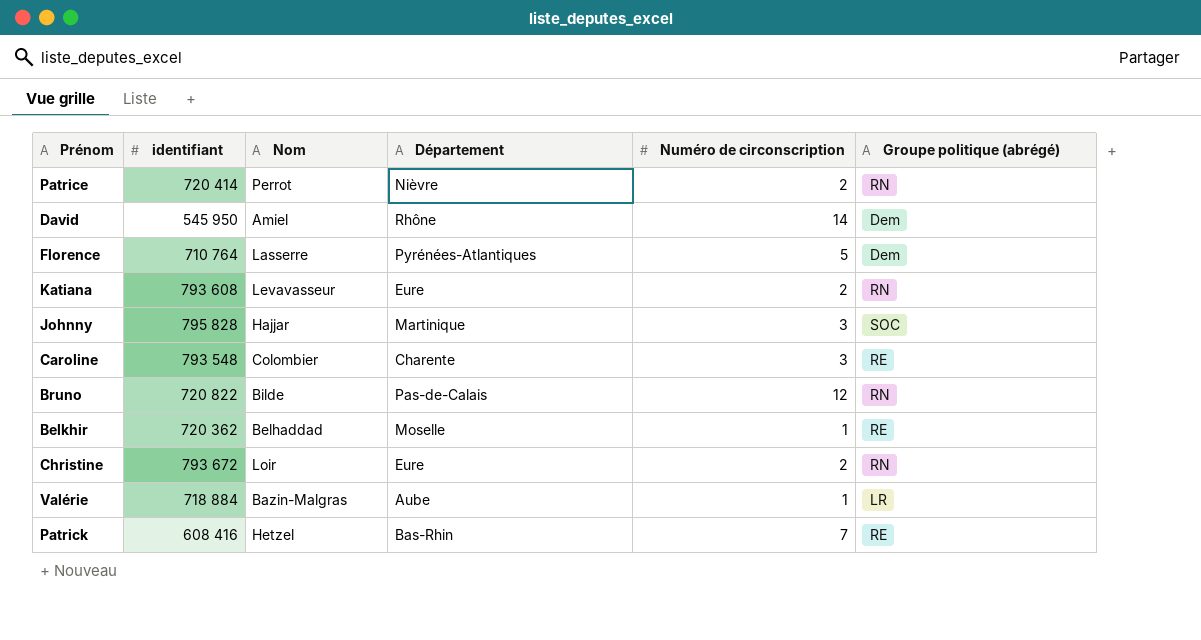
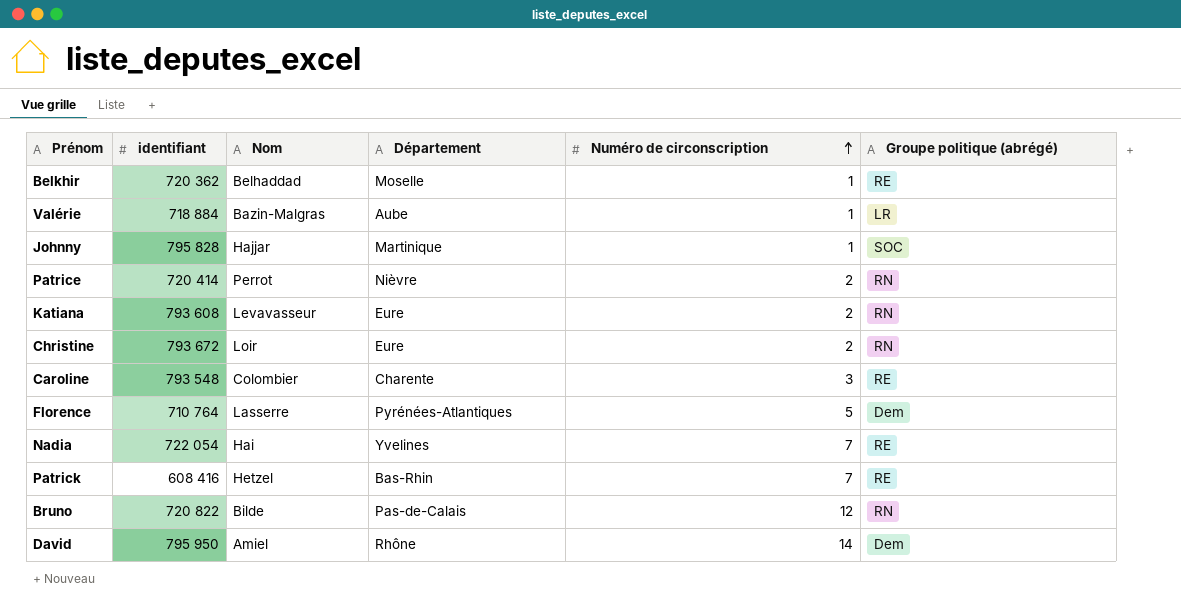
row order: none -> Numéro de circonscription ascending
Johnny | Numéro de circonscription: 3 -> 1
row Nadia: none -> 722 054 | Hai | Yvelines | 7 | RE
David | identifiant: 545 950 -> 795 950

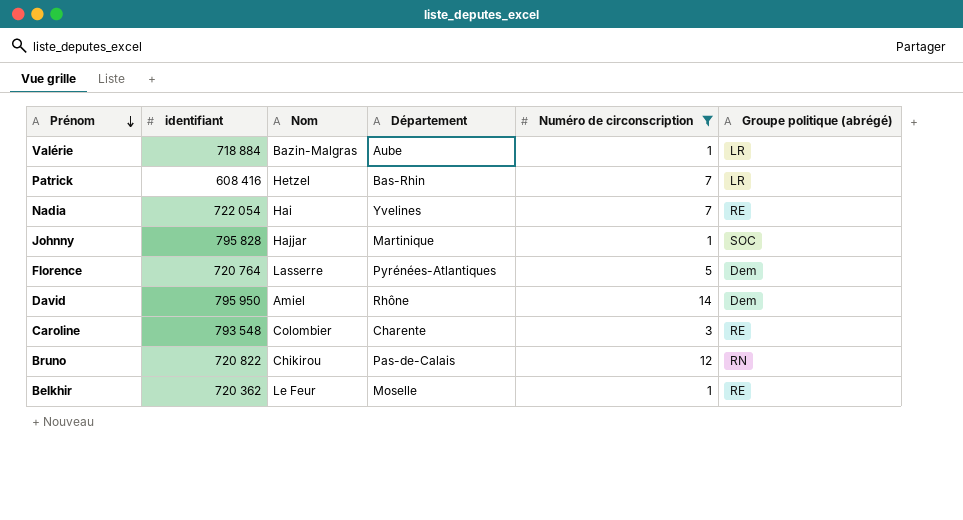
filter: none -> Numéro de circonscription != 2
row order: Numéro de circonscription ascending -> Prénom descending
Patrick | Groupe politique (abrégé): RE -> LR
Florence | identifiant: 710 764 -> 720 764
Bruno | Nom: Bilde -> Chikirou
Belkhir | Nom: Belhaddad -> Le Feur

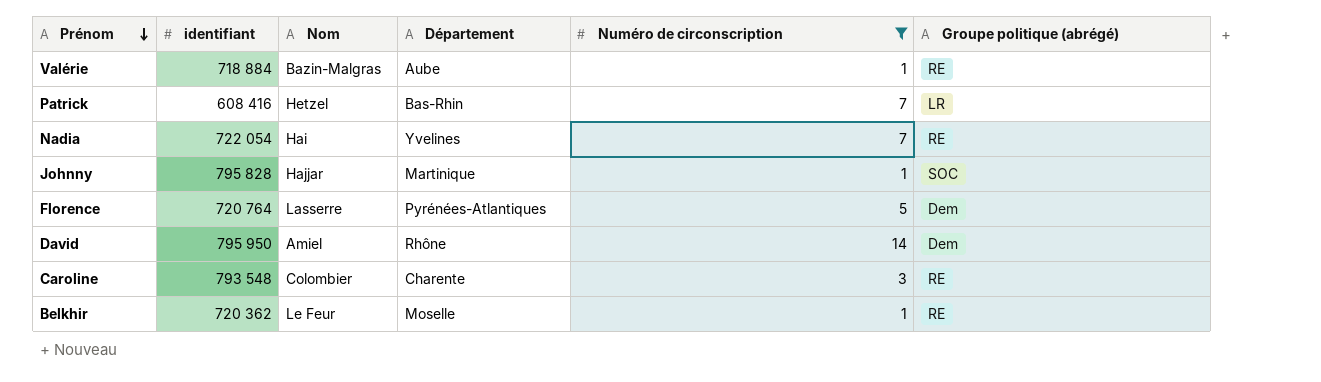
row Bruno: 720 822 | Chikirou | Pas-de-Calais | 12 | RN -> none
Valérie | Groupe politique (abrégé): LR -> RE

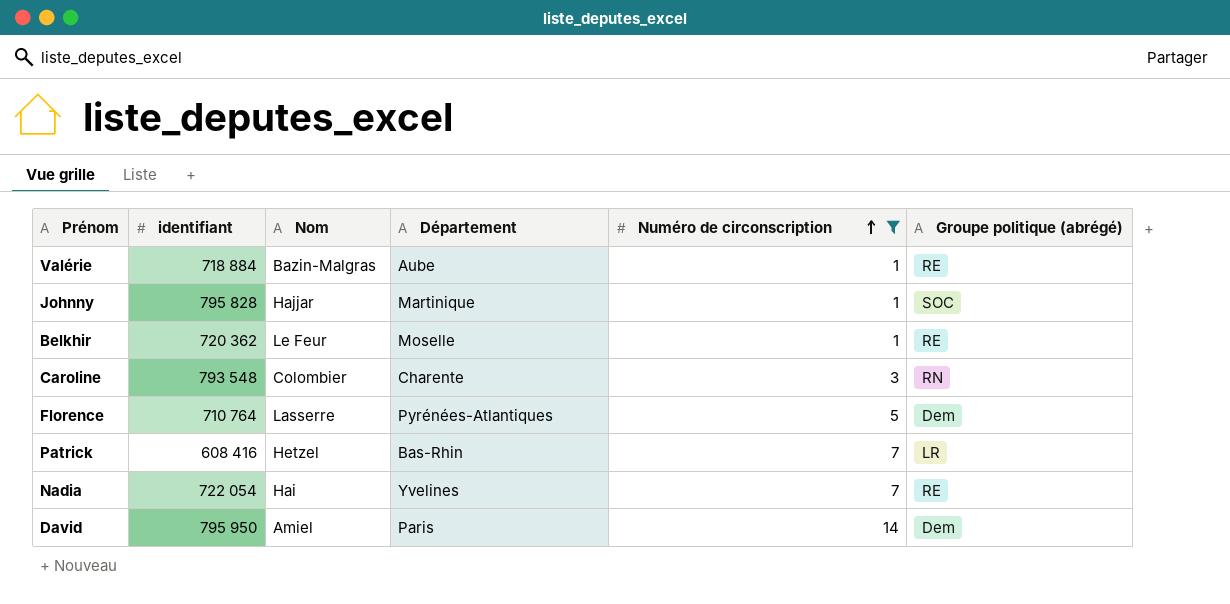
row order: Prénom descending -> Numéro de circonscription ascending
Caroline | Groupe politique (abrégé): RE -> RN
Florence | identifiant: 720 764 -> 710 764
David | Département: Rhône -> Paris

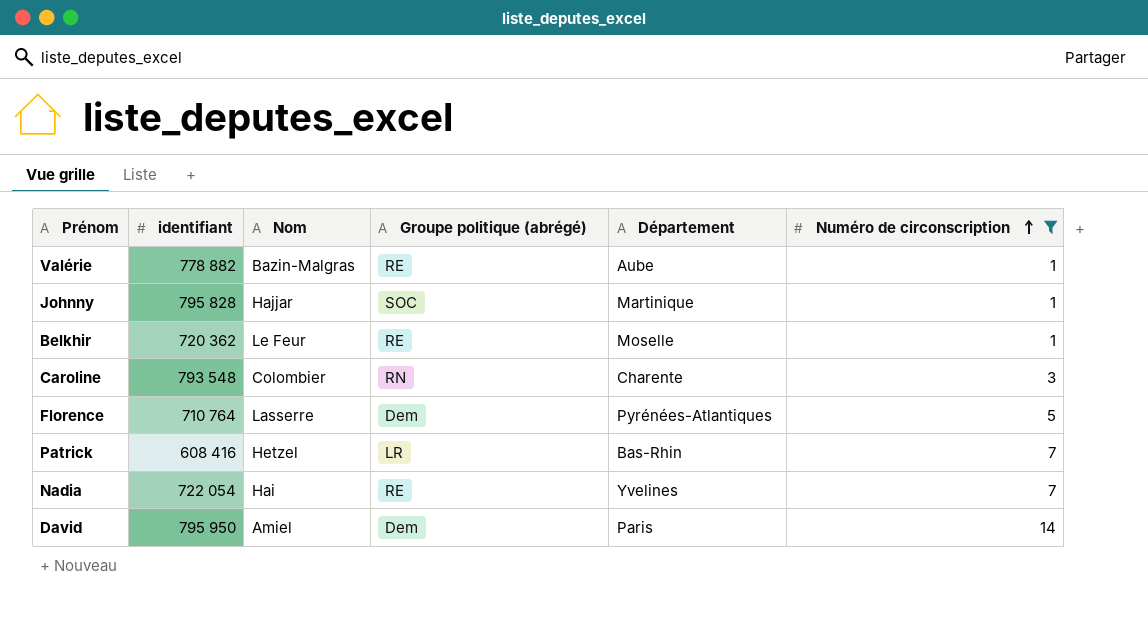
column Groupe politique (abrégé) | position: 6 -> 4
Valérie | identifiant: 718 884 -> 778 882

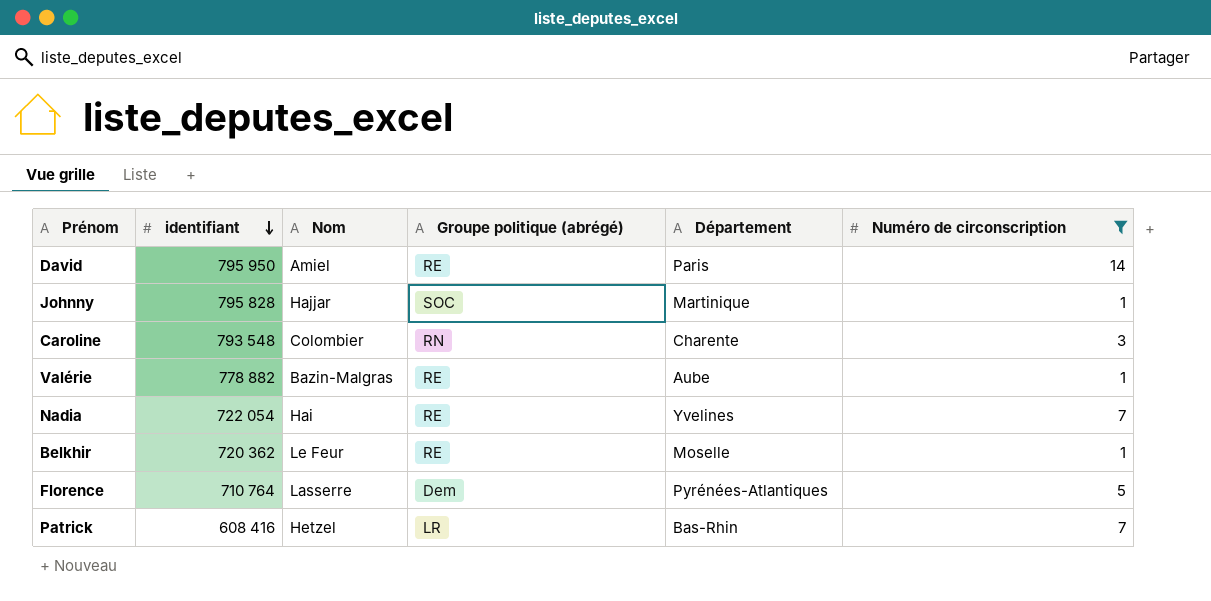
row order: Numéro de circonscription ascending -> identifiant descending
David | Groupe politique (abrégé): Dem -> RE

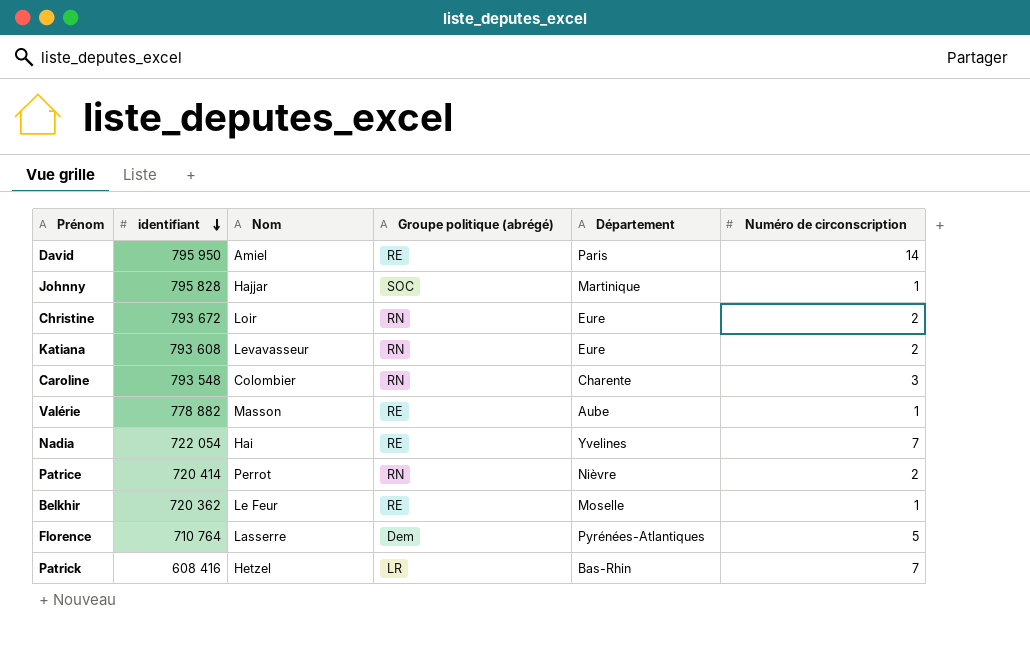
filter: Numéro de circonscription != 2 -> none
Valérie | Nom: Bazin-Malgras -> Masson

